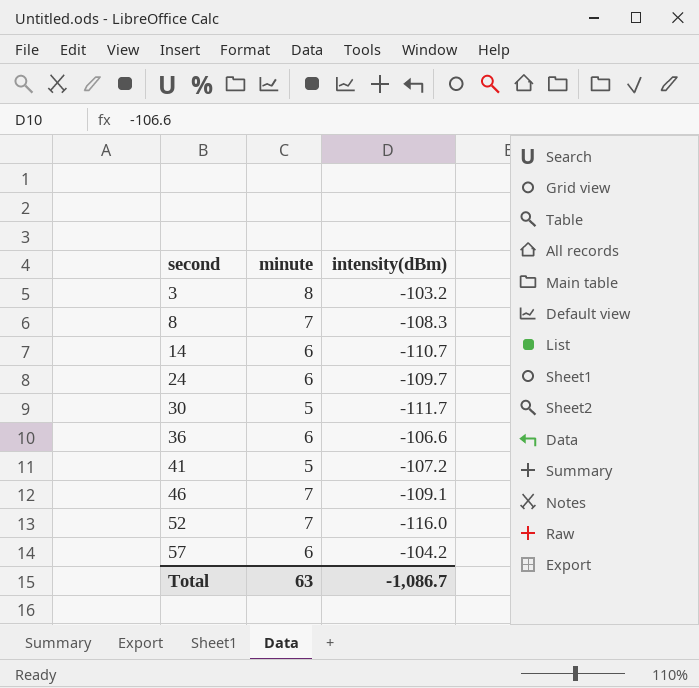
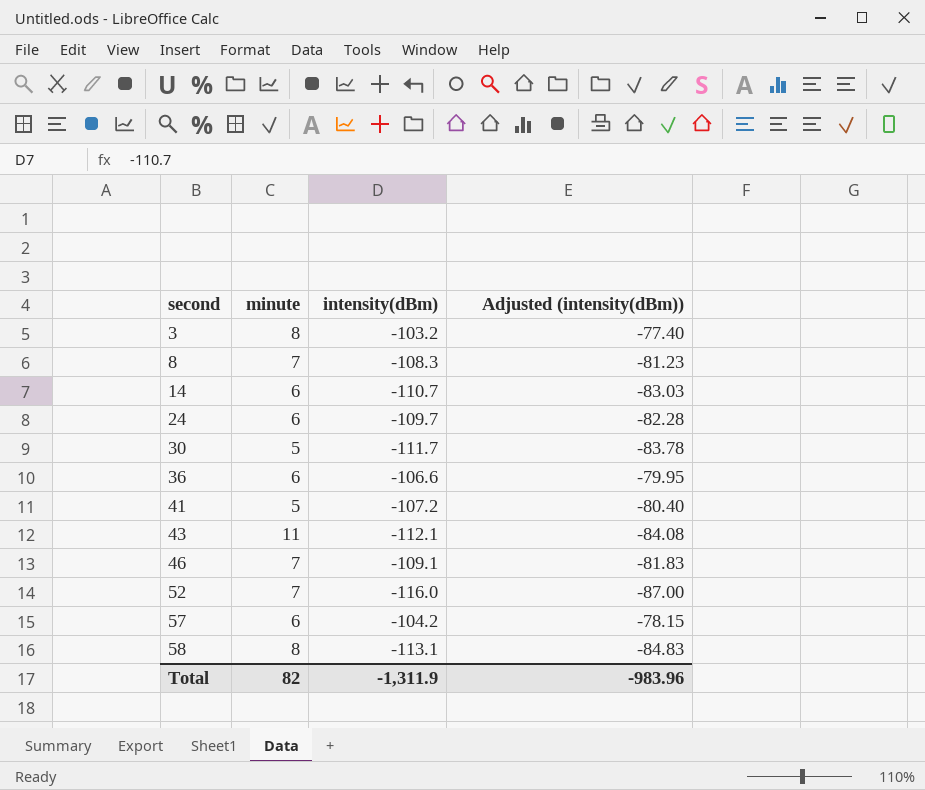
column Adjusted (intensity(dBm)) | formula: none -> [intensity(dBm)] * 0.75
row 43: none -> 11 | -112.1 | -84.08
row 58: none -> 8 | -113.1 | -84.83
Total | minute: 63 -> 82
Total | intensity(dBm): -1,086.7 -> -1,311.9

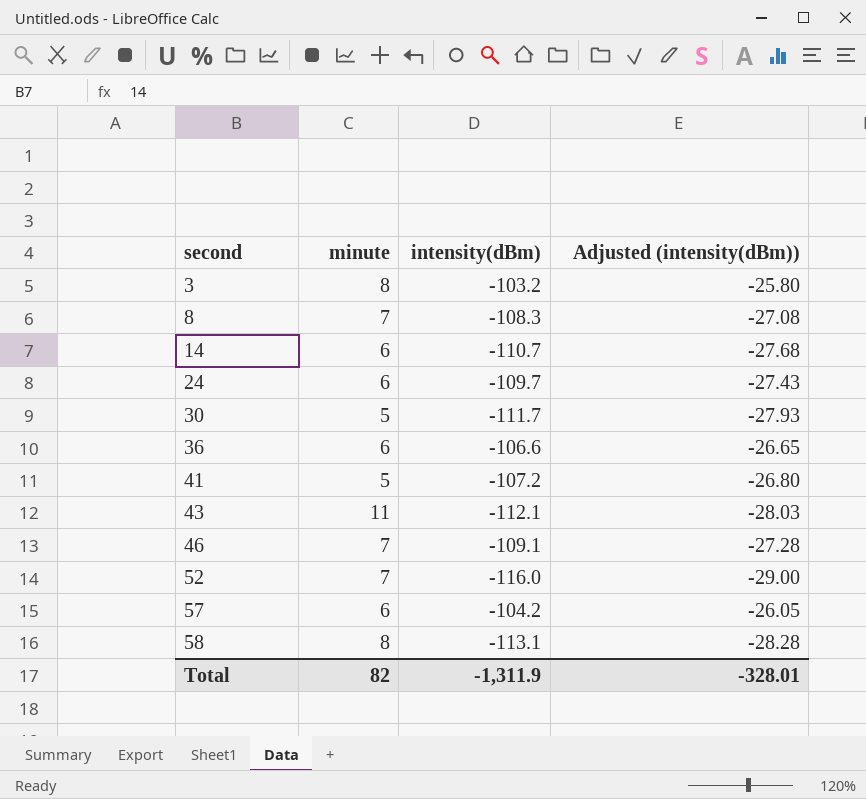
column Adjusted (intensity(dBm)) | formula: [intensity(dBm)] * 0.75 -> [intensity(dBm)] * 0.25
Total | Adjusted (intensity(dBm)): -983.96 -> -328.01

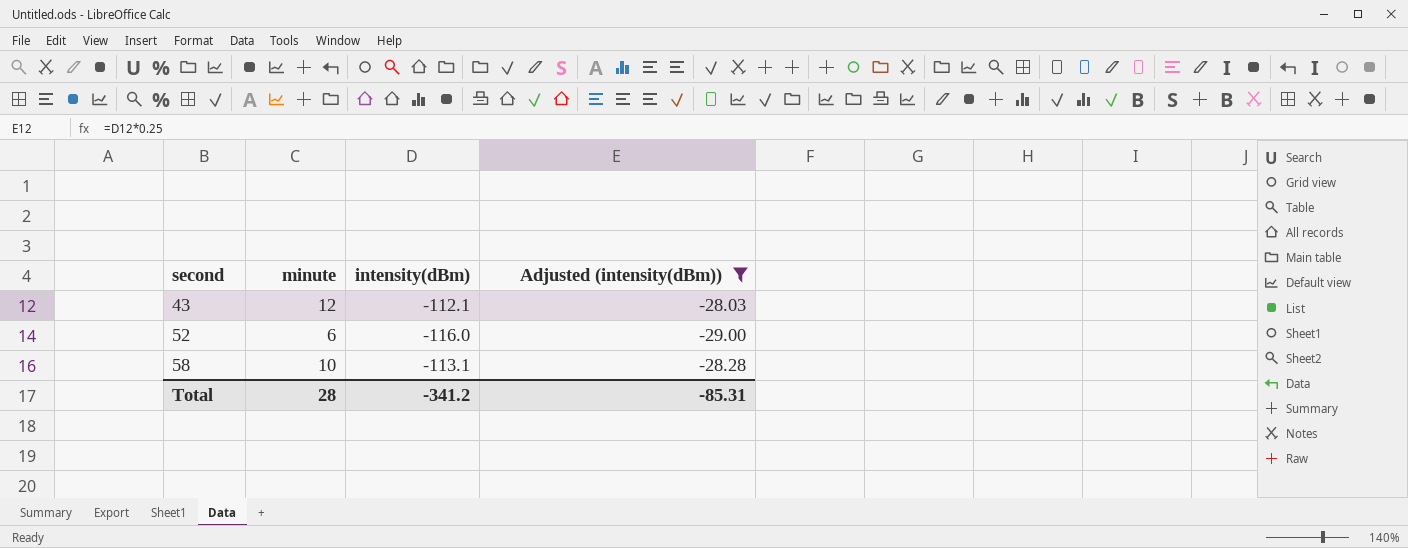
filter: none -> Adjusted (intensity(dBm)) <= -28.03
43 | minute: 11 -> 12
52 | minute: 7 -> 6
58 | minute: 8 -> 10
Total | minute: 82 -> 28
Total | intensity(dBm): -1,311.9 -> -341.2
Total | Adjusted (intensity(dBm)): -328.01 -> -85.31

